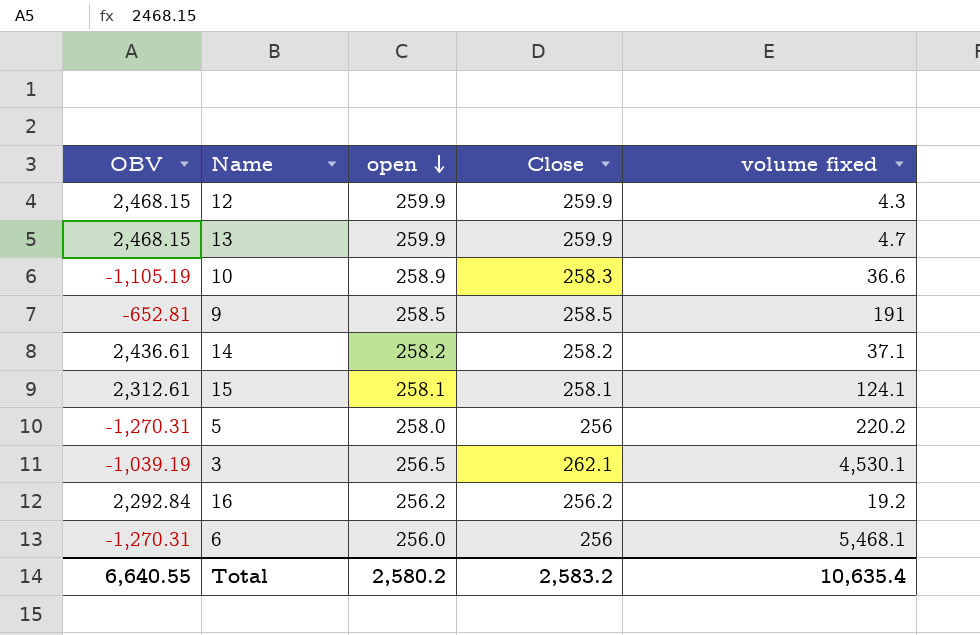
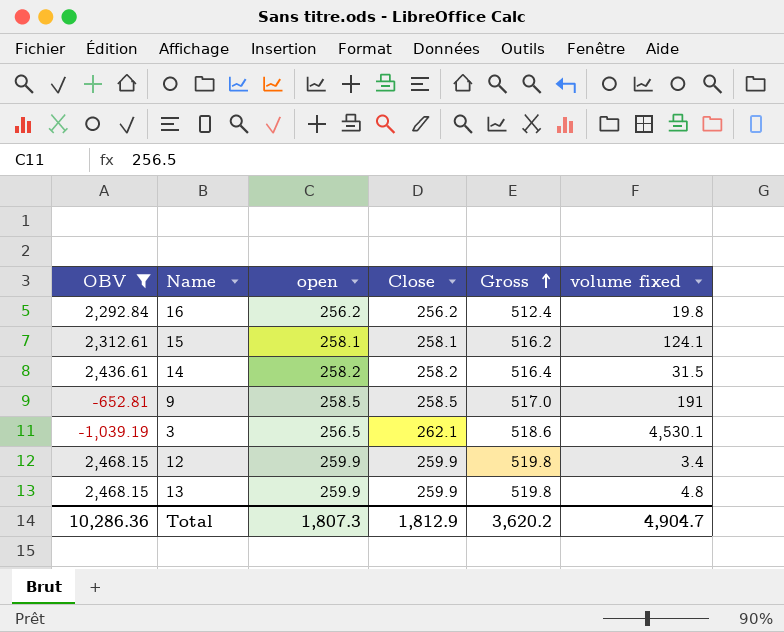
filter: none -> OBV >= -1,039.19
row order: open descending -> Gross ascending
column Gross | formula: none -> [open] + [Close]
16 | volume fixed: 19.2 -> 19.8
14 | volume fixed: 37.1 -> 31.5
12 | volume fixed: 4.3 -> 3.4
13 | volume fixed: 4.7 -> 4.8
Total | OBV: 6,640.55 -> 10,286.36
Total | open: 2,580.2 -> 1,807.3
Total | Close: 2,583.2 -> 1,812.9
Total | volume fixed: 10,635.4 -> 4,904.7

